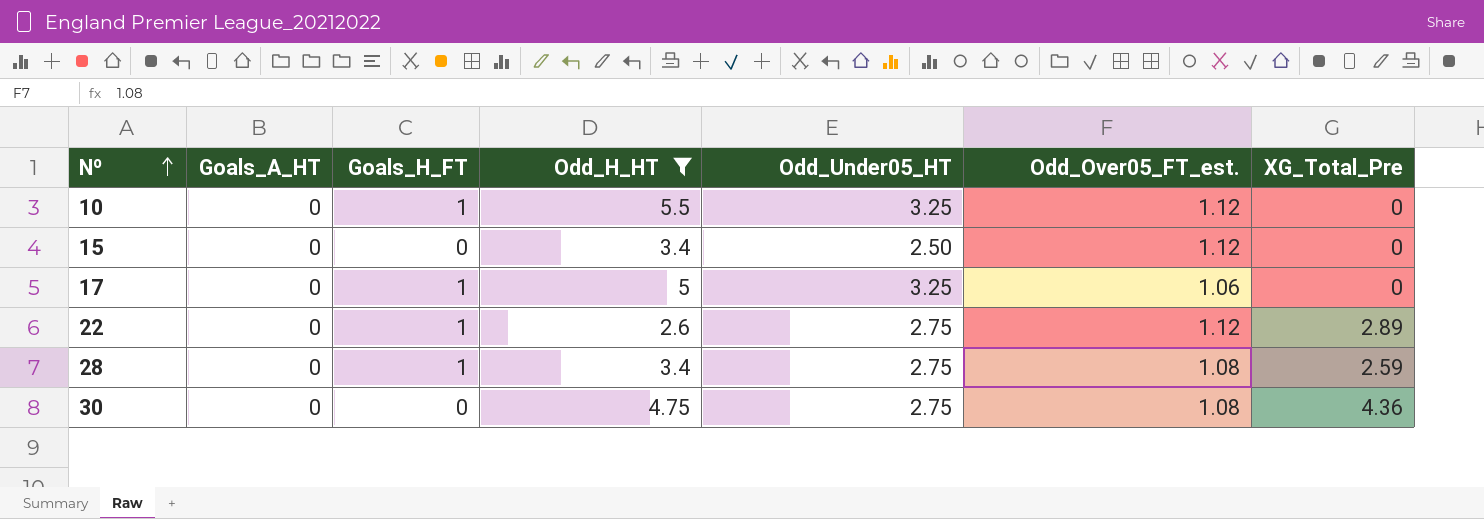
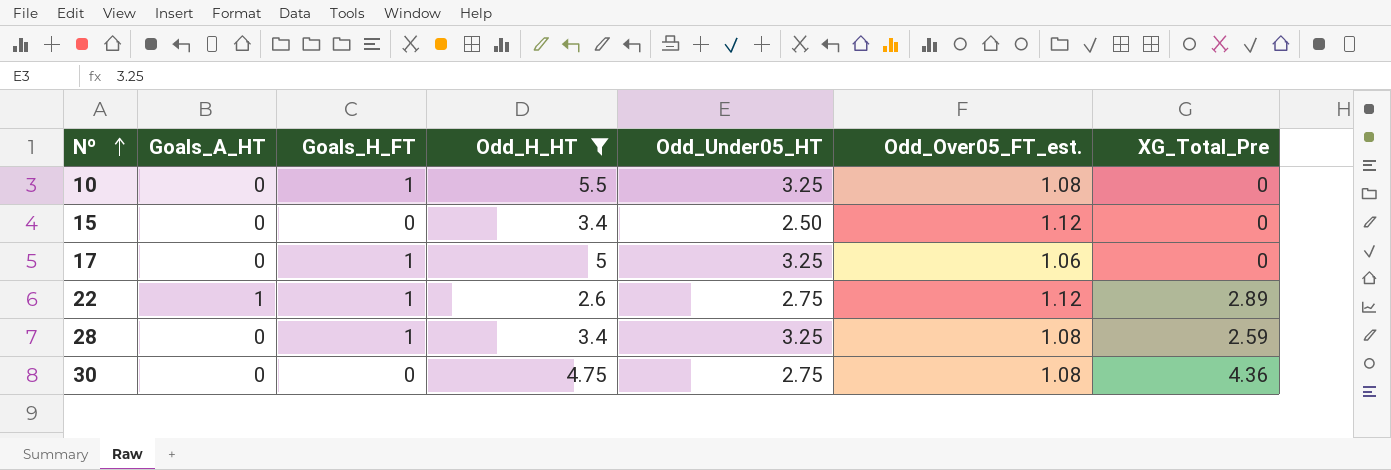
10 | Odd_Over05_FT_est.: 1.12 -> 1.08
22 | Goals_A_HT: 0 -> 1
28 | Odd_Under05_HT: 2.75 -> 3.25

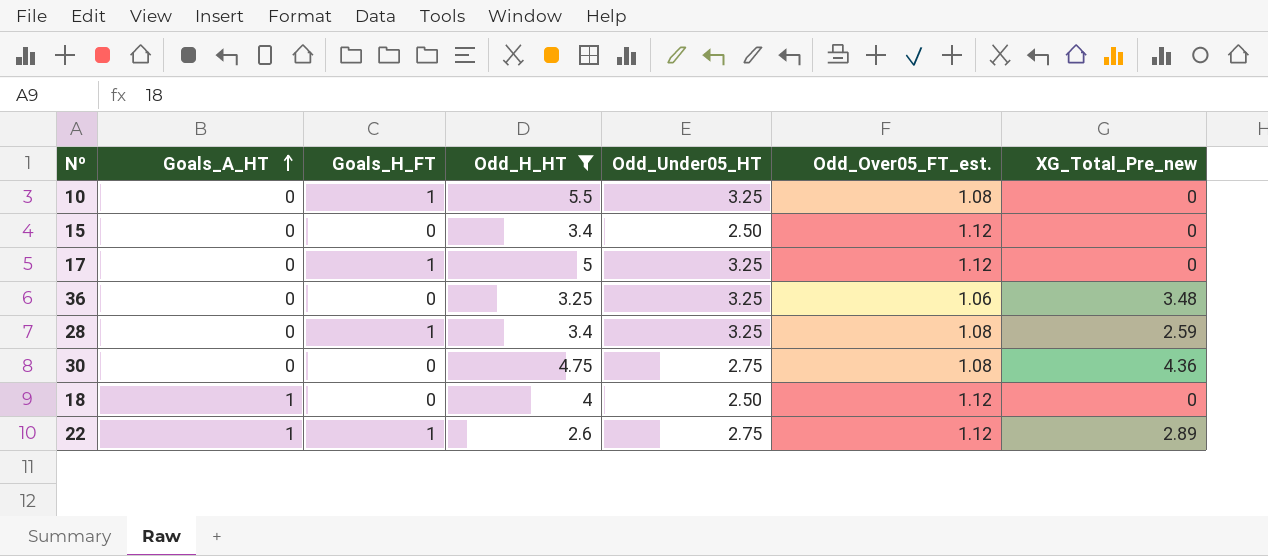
row order: Nº ascending -> Goals_A_HT ascending
column name: XG_Total_Pre -> XG_Total_Pre_new
17 | Odd_Over05_FT_est.: 1.06 -> 1.12
row 36: none -> 0 | 0 | 3.25 | 3.25 | 1.06 | 3.48
row 18: none -> 1 | 0 | 4 | 2.50 | 1.12 | 0

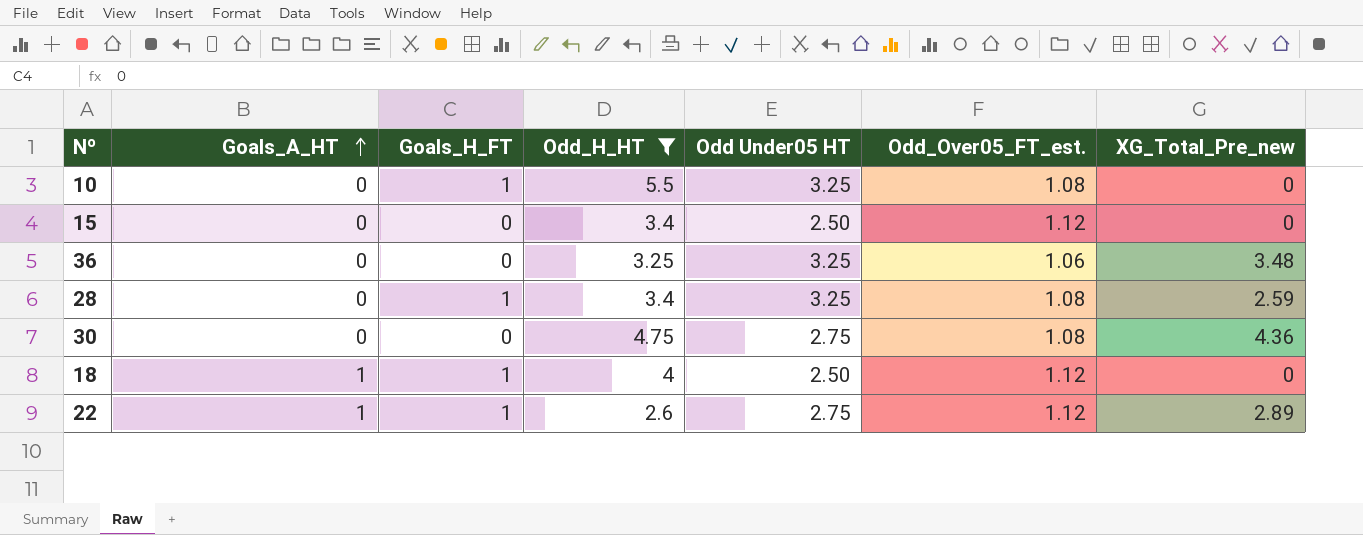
column name: Odd_Under05_HT -> Odd Under05 HT
row 17: 0 | 1 | 5 | 3.25 | 1.12 | 0 -> none
18 | Goals_H_FT: 0 -> 1

